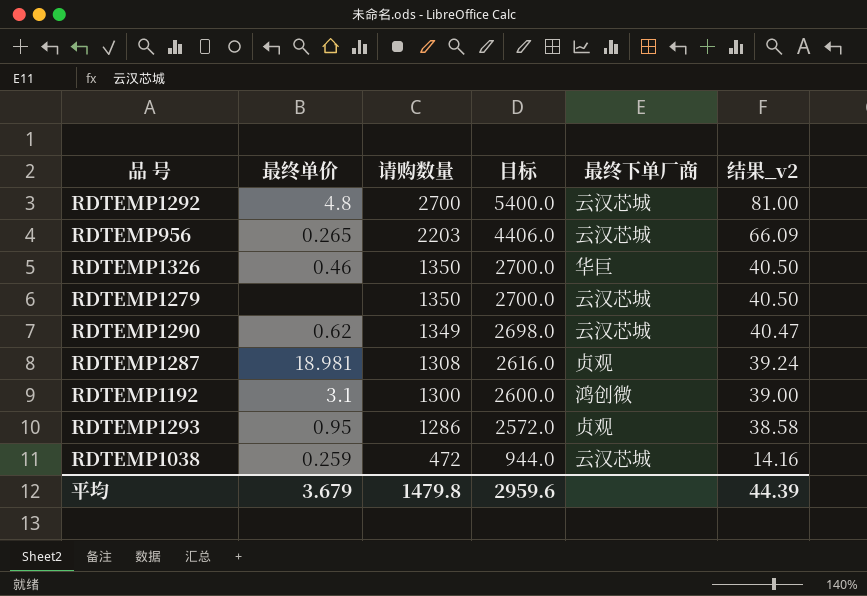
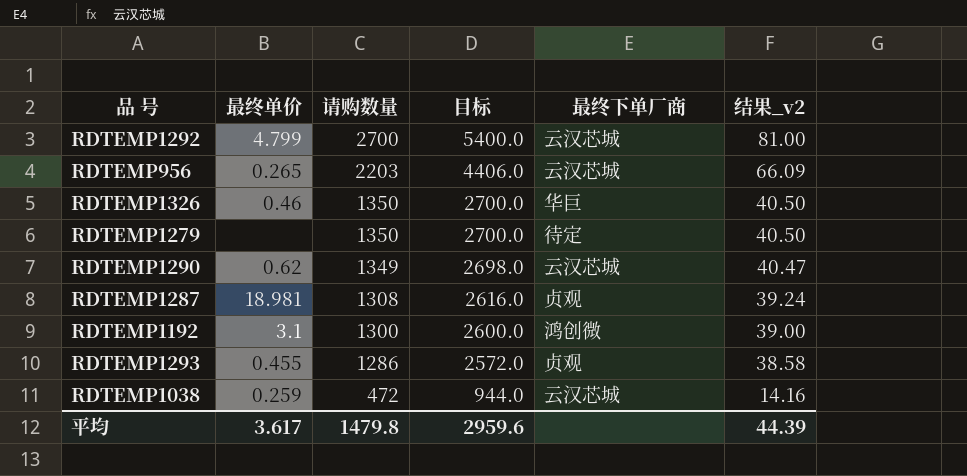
RDTEMP1292 | 最终单价: 4.8 -> 4.799
RDTEMP1279 | 最终下单厂商: 云汉芯城 -> 待定
RDTEMP1293 | 最终单价: 0.95 -> 0.455
平均 | 最终单价: 3.679 -> 3.617

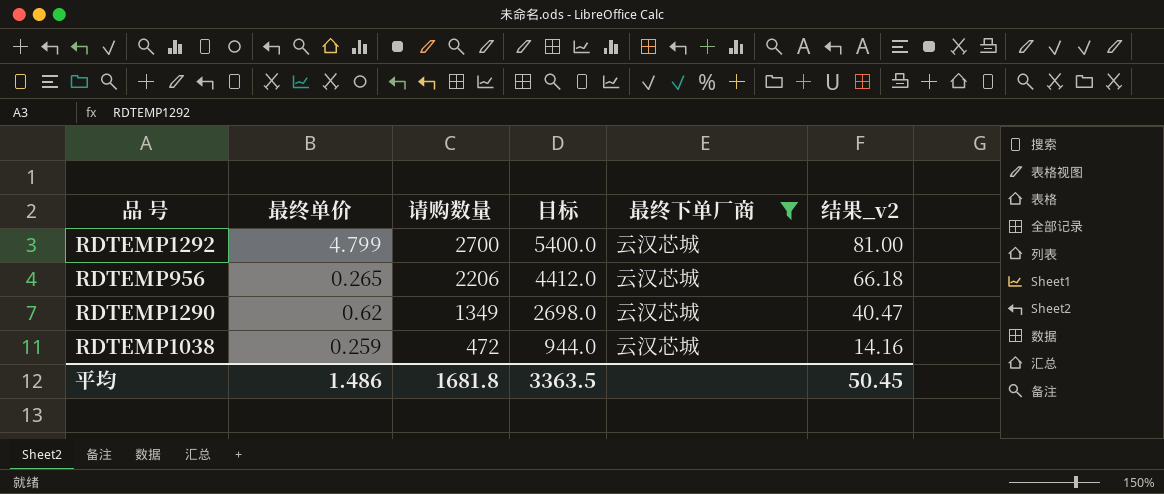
filter: none -> 最终下单厂商 = 云汉芯城
RDTEMP956 | 请购数量: 2203 -> 2206
RDTEMP956 | 目标: 4406.0 -> 4412.0
RDTEMP956 | 结果_v2: 66.09 -> 66.18
平均 | 最终单价: 3.617 -> 1.486
平均 | 请购数量: 1479.8 -> 1681.8
平均 | 目标: 2959.6 -> 3363.5
平均 | 结果_v2: 44.39 -> 50.45

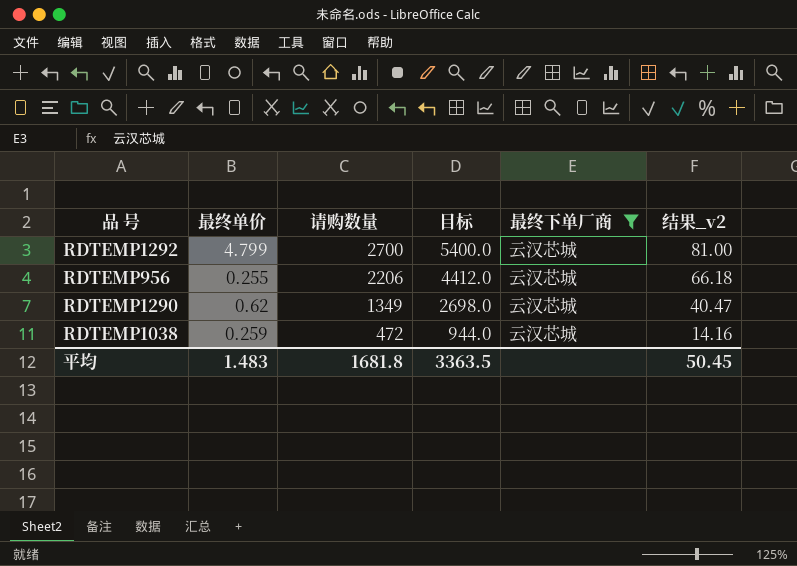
RDTEMP956 | 最终单价: 0.265 -> 0.255
平均 | 最终单价: 1.486 -> 1.483

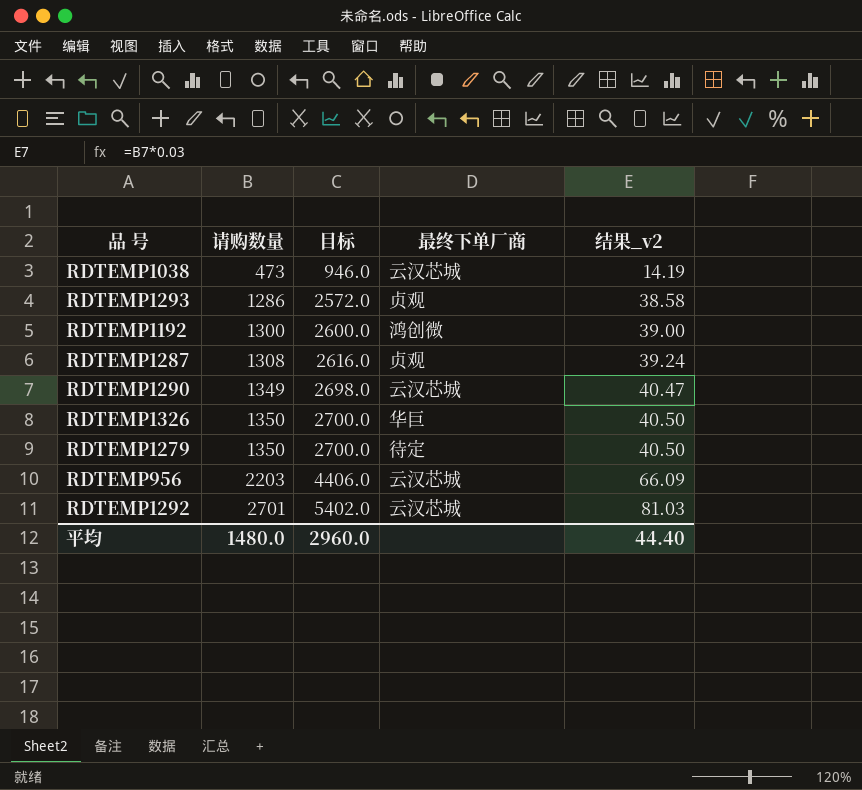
filter: 最终下单厂商 = 云汉芯城 -> none
row order: 请购数量 descending -> 请购数量 ascending
column 最终单价 | position: 2 -> none
RDTEMP1038 | 请购数量: 472 -> 473
RDTEMP1038 | 目标: 944.0 -> 946.0
RDTEMP1038 | 结果_v2: 14.16 -> 14.19
RDTEMP956 | 请购数量: 2206 -> 2203
RDTEMP956 | 目标: 4412.0 -> 4406.0
RDTEMP956 | 结果_v2: 66.18 -> 66.09
RDTEMP1292 | 请购数量: 2700 -> 2701
RDTEMP1292 | 目标: 5400.0 -> 5402.0
RDTEMP1292 | 结果_v2: 81.00 -> 81.03
平均 | 请购数量: 1681.8 -> 1480.0
平均 | 目标: 3363.5 -> 2960.0
平均 | 结果_v2: 50.45 -> 44.40

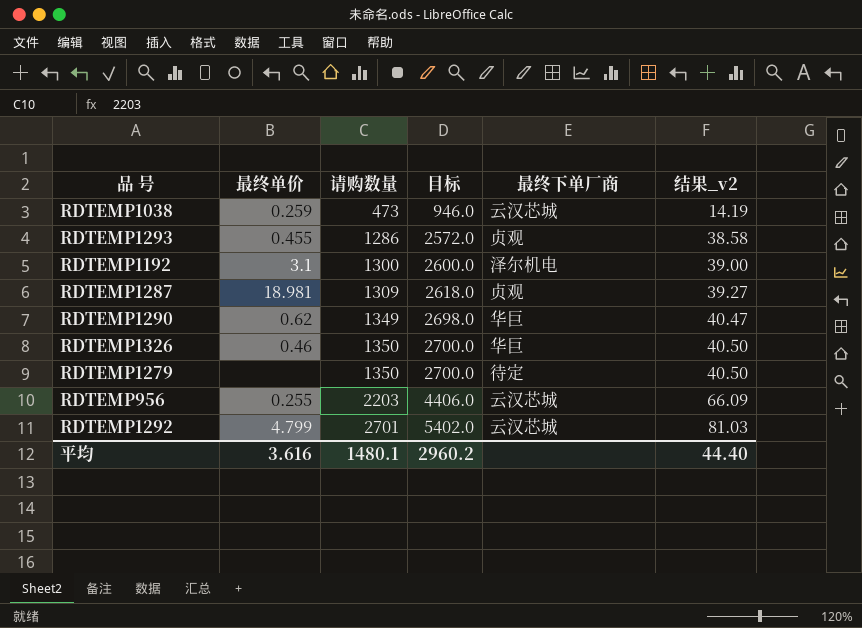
column 最终单价 | position: none -> 2
RDTEMP1192 | 最终下单厂商: 鸿创微 -> 泽尔机电
RDTEMP1287 | 请购数量: 1308 -> 1309
RDTEMP1287 | 目标: 2616.0 -> 2618.0
RDTEMP1287 | 结果_v2: 39.24 -> 39.27
RDTEMP1290 | 最终下单厂商: 云汉芯城 -> 华巨
平均 | 请购数量: 1480.0 -> 1480.1
平均 | 目标: 2960.0 -> 2960.2

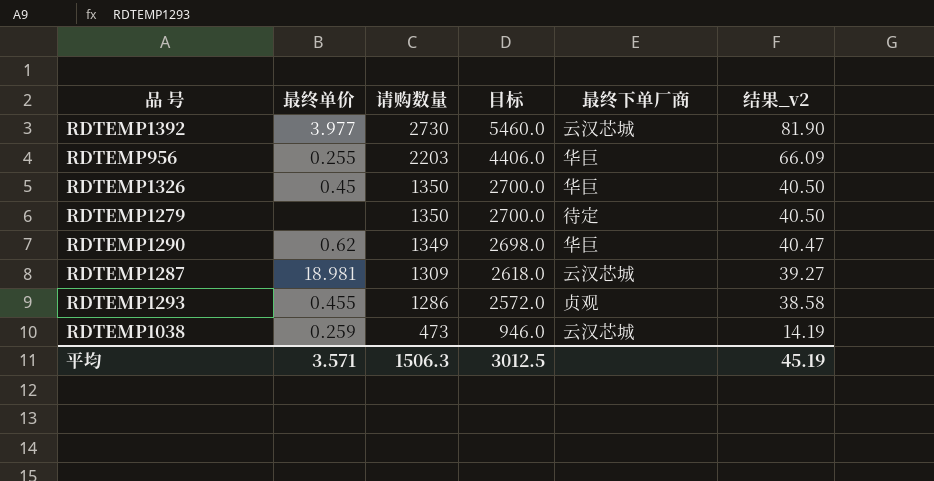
row order: 请购数量 ascending -> 请购数量 descending
row RDTEMP1192: 3.1 | 1300 | 2600.0 | 泽尔机电 | 39.00 -> none
row RDTEMP1292: 4.799 | 2701 | 5402.0 | 云汉芯城 | 81.03 -> none
row RDTEMP1392: none -> 3.977 | 2730 | 5460.0 | 云汉芯城 | 81.90
RDTEMP956 | 最终下单厂商: 云汉芯城 -> 华巨
RDTEMP1326 | 最终单价: 0.46 -> 0.45
RDTEMP1287 | 最终下单厂商: 贞观 -> 云汉芯城
平均 | 最终单价: 3.616 -> 3.571
平均 | 请购数量: 1480.1 -> 1506.3
平均 | 目标: 2960.2 -> 3012.5
平均 | 结果_v2: 44.40 -> 45.19

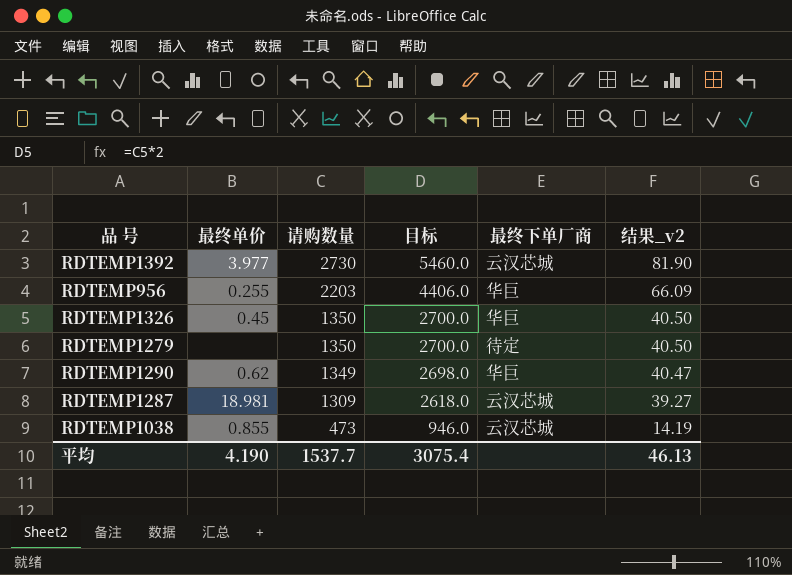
row RDTEMP1293: 0.455 | 1286 | 2572.0 | 贞观 | 38.58 -> none
RDTEMP1038 | 最终单价: 0.259 -> 0.855
平均 | 最终单价: 3.571 -> 4.190
平均 | 请购数量: 1506.3 -> 1537.7
平均 | 目标: 3012.5 -> 3075.4
平均 | 结果_v2: 45.19 -> 46.13

